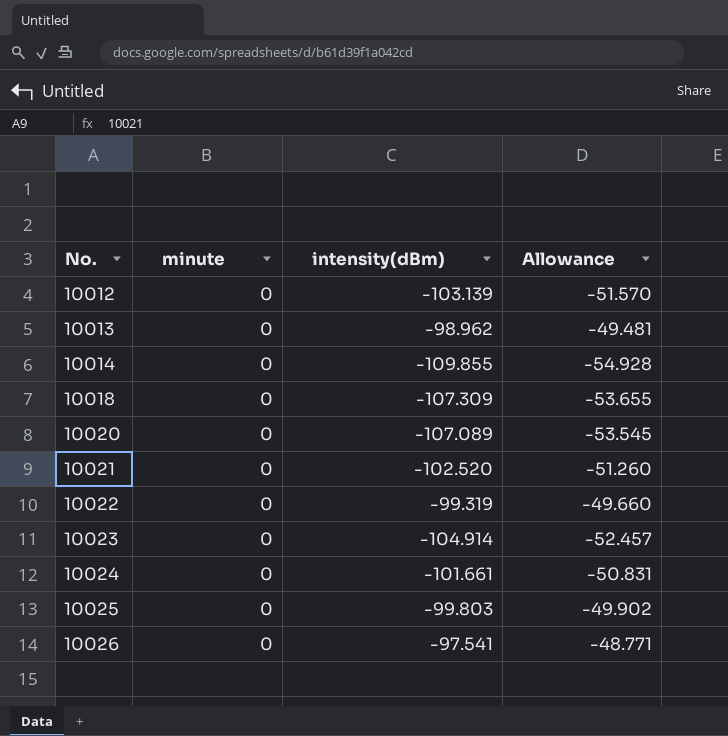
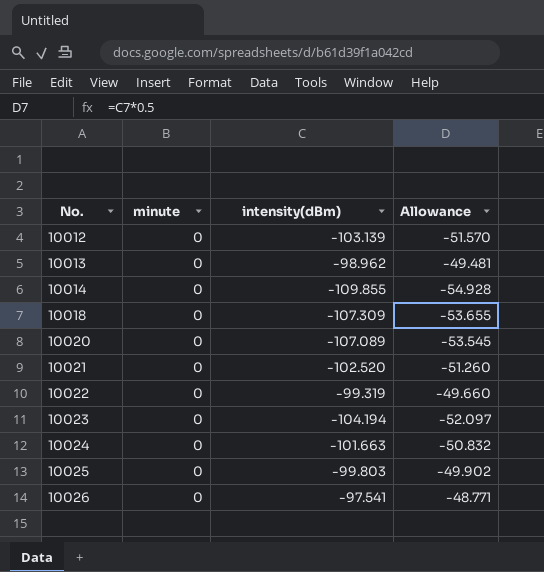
10023 | intensity(dBm): -104.914 -> -104.194
10023 | Allowance: -52.457 -> -52.097
10024 | intensity(dBm): -101.661 -> -101.663
10024 | Allowance: -50.831 -> -50.832

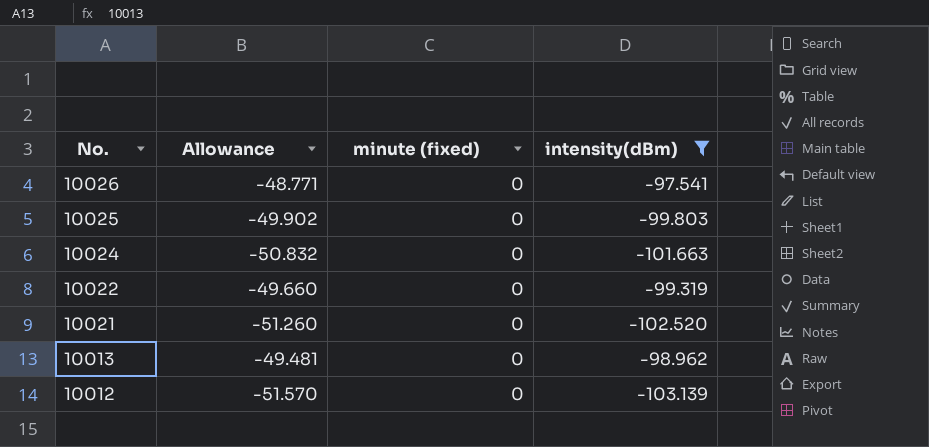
filter: none -> intensity(dBm) >= -103.139
row order: No. ascending -> No. descending
column Allowance | position: 4 -> 2
column name: minute -> minute (fixed)

